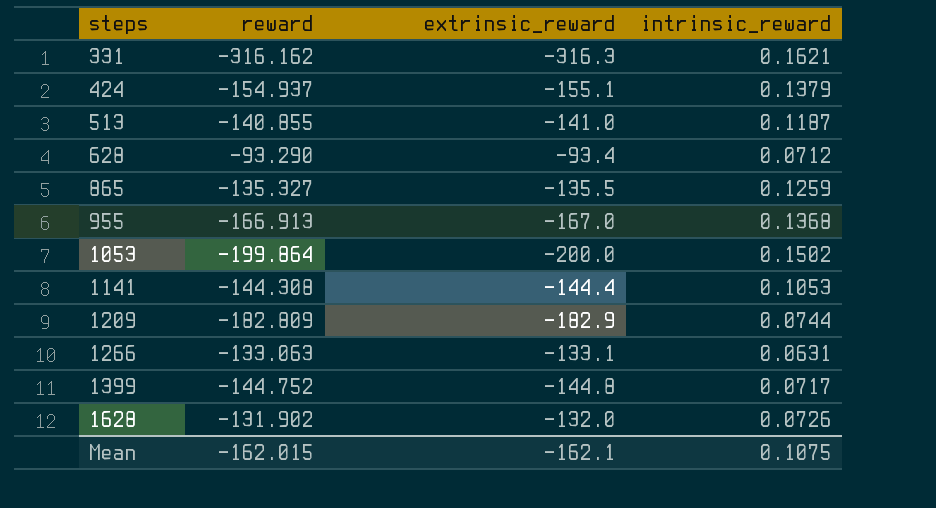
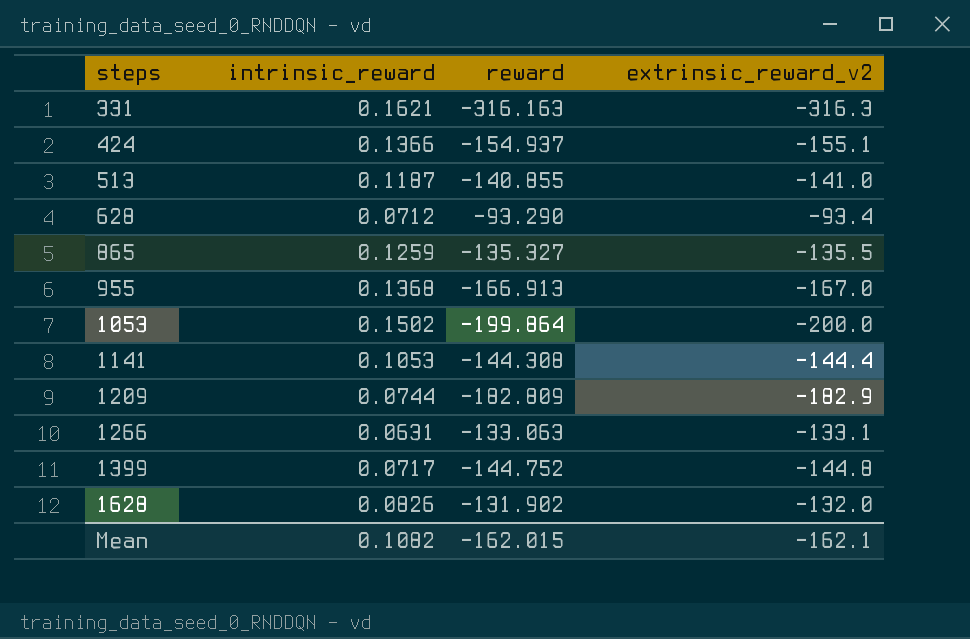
column intrinsic_reward | position: 4 -> 2
column name: extrinsic_reward -> extrinsic_reward_v2
331 | reward: -316.162 -> -316.163
424 | intrinsic_reward: 0.1379 -> 0.1366
1628 | intrinsic_reward: 0.0726 -> 0.0826
Mean | intrinsic_reward: 0.1075 -> 0.1082

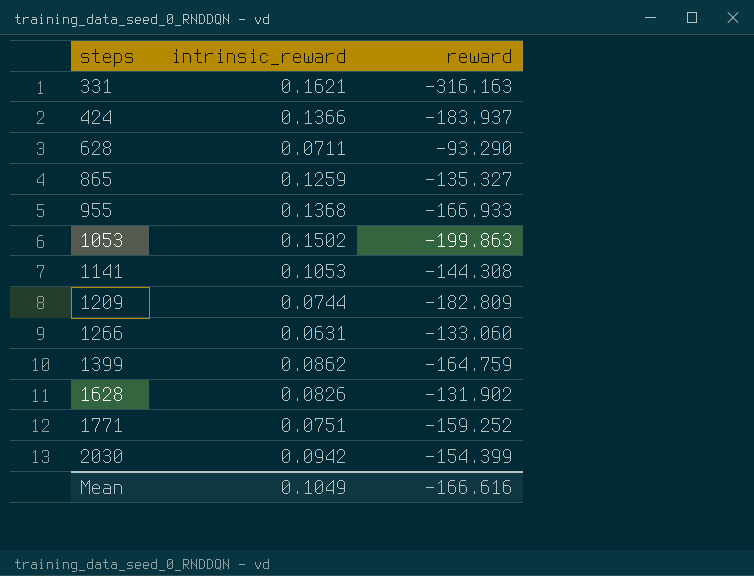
column extrinsic_reward_v2 | formula: [reward] - [intrinsic_reward] -> none
row 513: 0.1187 | -140.855 | -141.0 -> none
424 | reward: -154.937 -> -183.937
628 | intrinsic_reward: 0.0712 -> 0.0711
955 | reward: -166.913 -> -166.933
1053 | reward: -199.864 -> -199.863
1266 | reward: -133.063 -> -133.060
1399 | intrinsic_reward: 0.0717 -> 0.0862
1399 | reward: -144.752 -> -164.759
row 1771: none -> 0.0751 | -159.252
row 2030: none -> 0.0942 | -154.399
Mean | intrinsic_reward: 0.1082 -> 0.1049
Mean | reward: -162.015 -> -166.616

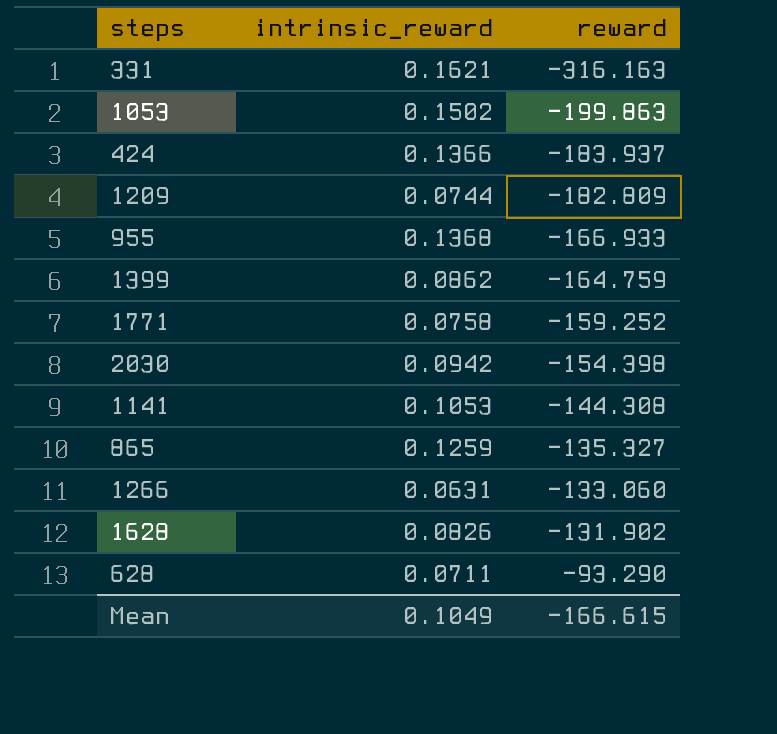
row order: steps ascending -> reward ascending
1771 | intrinsic_reward: 0.0751 -> 0.0758
2030 | reward: -154.399 -> -154.398
Mean | reward: -166.616 -> -166.615

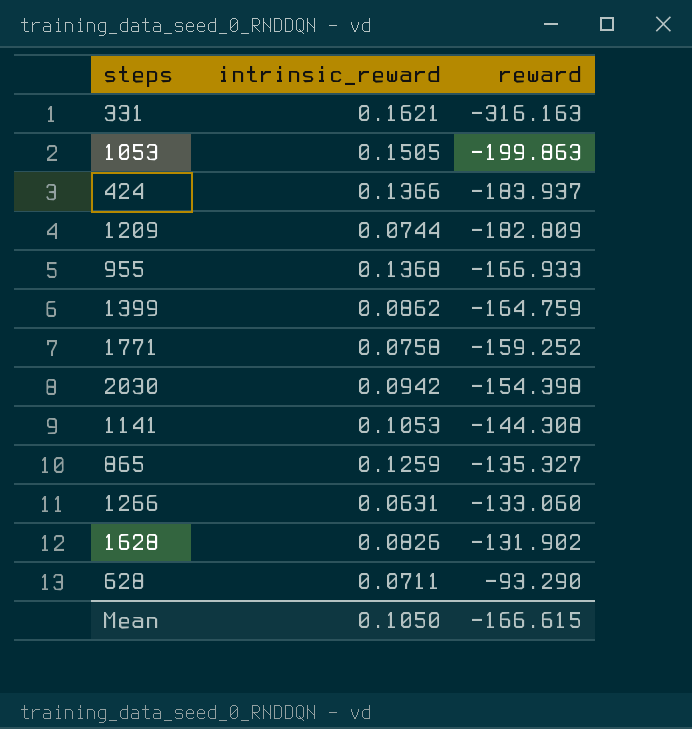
1053 | intrinsic_reward: 0.1502 -> 0.1505
Mean | intrinsic_reward: 0.1049 -> 0.1050

